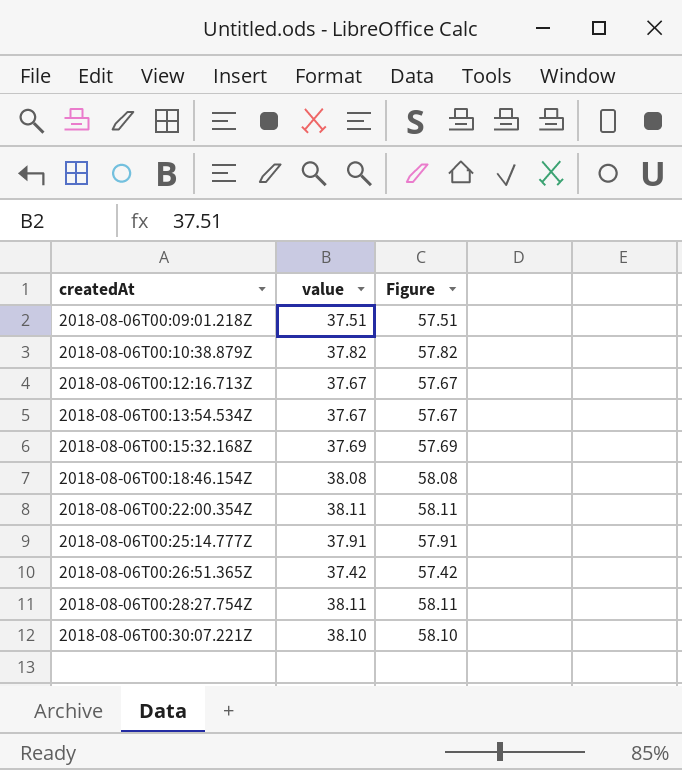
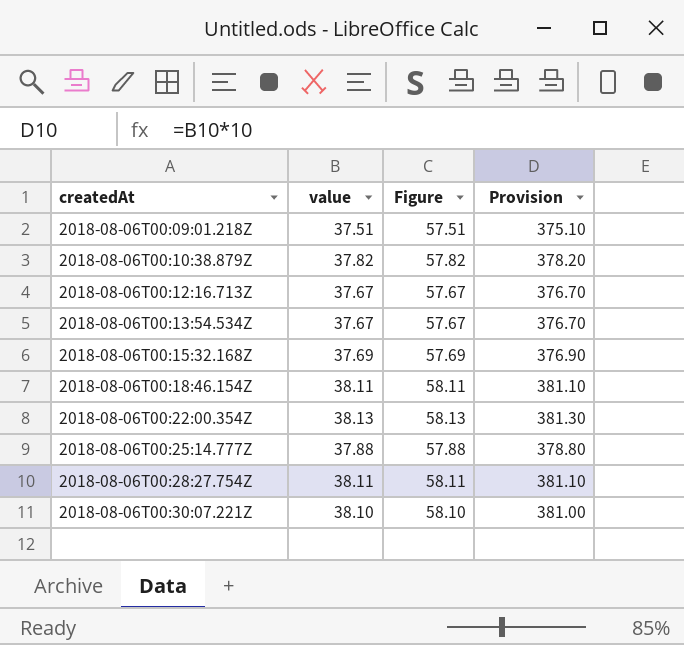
column Provision | formula: none -> [value] * 10
row 2018-08-06T00:26:51.365Z: 37.42 | 57.42 -> none
2018-08-06T00:18:46.154Z | value: 38.08 -> 38.11
2018-08-06T00:18:46.154Z | Figure: 58.08 -> 58.11
2018-08-06T00:22:00.354Z | value: 38.11 -> 38.13
2018-08-06T00:22:00.354Z | Figure: 58.11 -> 58.13
2018-08-06T00:25:14.777Z | value: 37.91 -> 37.88
2018-08-06T00:25:14.777Z | Figure: 57.91 -> 57.88

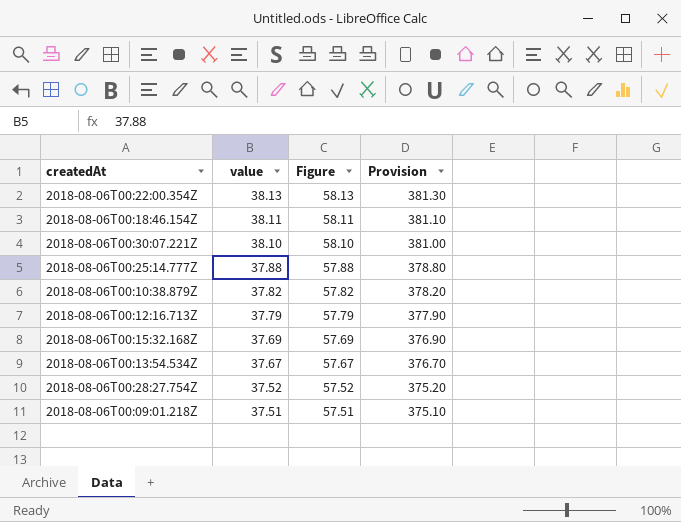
row order: createdAt ascending -> value descending
2018-08-06T00:12:16.713Z | value: 37.67 -> 37.79
2018-08-06T00:12:16.713Z | Figure: 57.67 -> 57.79
2018-08-06T00:12:16.713Z | Provision: 376.70 -> 377.90
2018-08-06T00:28:27.754Z | value: 38.11 -> 37.52
2018-08-06T00:28:27.754Z | Figure: 58.11 -> 57.52
2018-08-06T00:28:27.754Z | Provision: 381.10 -> 375.20

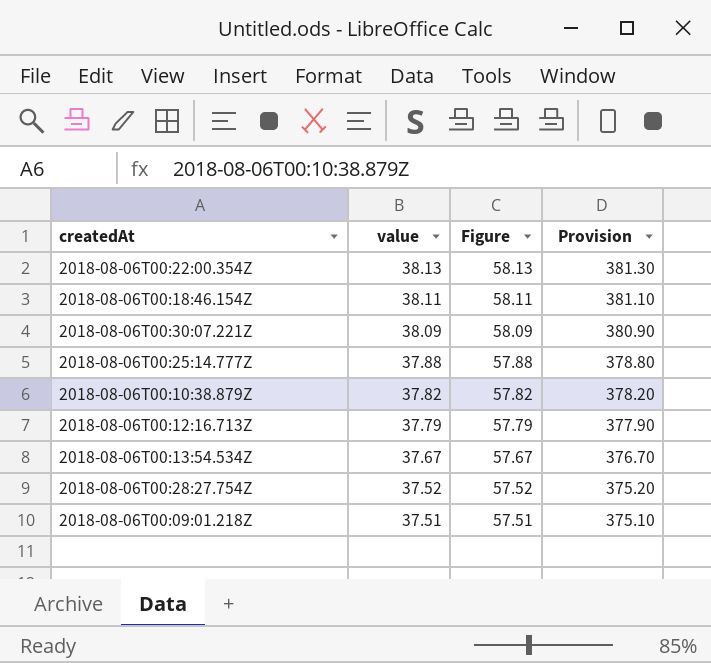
row 2018-08-06T00:15:32.168Z: 37.69 | 57.69 | 376.90 -> none
2018-08-06T00:30:07.221Z | value: 38.10 -> 38.09
2018-08-06T00:30:07.221Z | Figure: 58.10 -> 58.09
2018-08-06T00:30:07.221Z | Provision: 381.00 -> 380.90

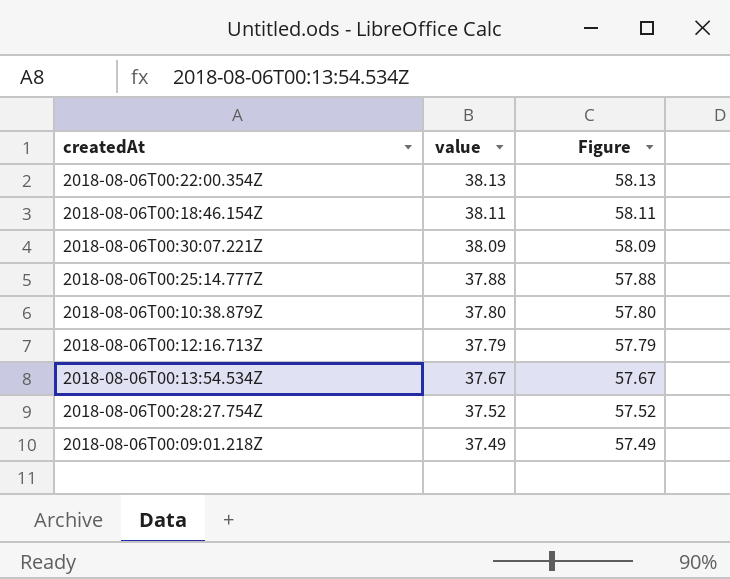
column Provision | formula: [value] * 10 -> none
2018-08-06T00:10:38.879Z | value: 37.82 -> 37.80
2018-08-06T00:10:38.879Z | Figure: 57.82 -> 57.80
2018-08-06T00:09:01.218Z | value: 37.51 -> 37.49
2018-08-06T00:09:01.218Z | Figure: 57.51 -> 57.49

